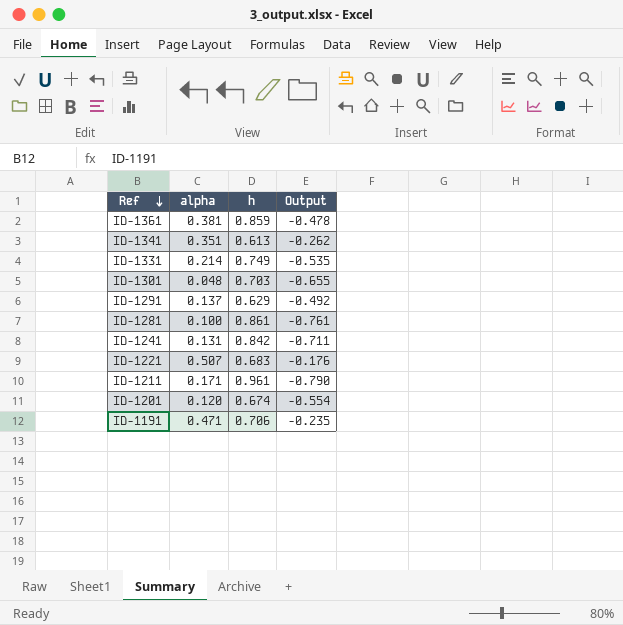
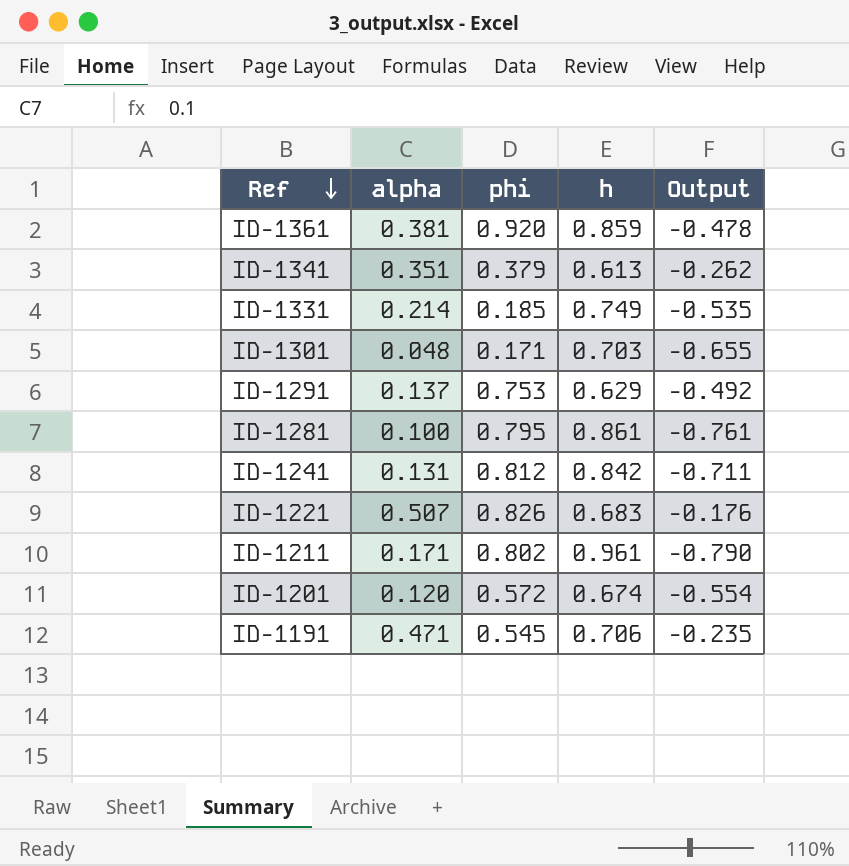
column phi | position: none -> 3

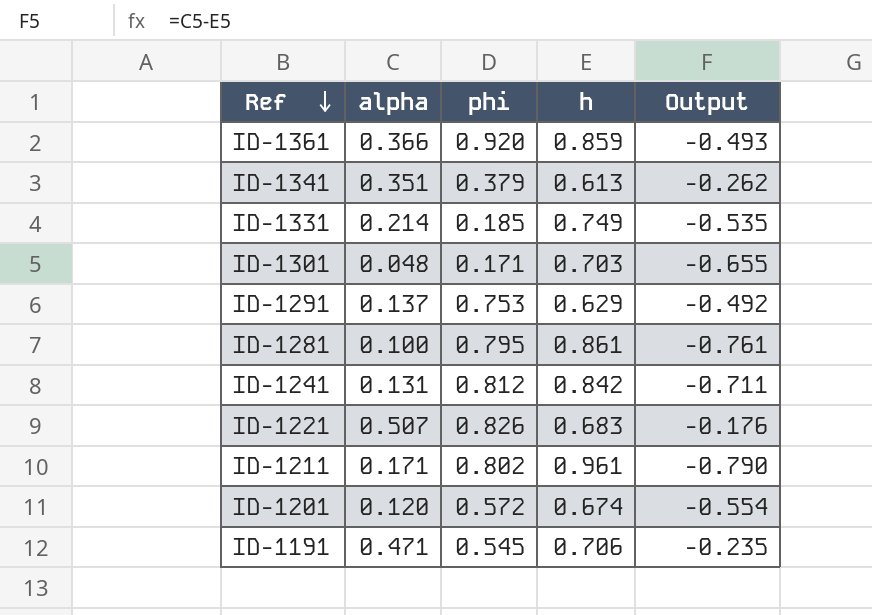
ID-1361 | alpha: 0.381 -> 0.366
ID-1361 | Output: -0.478 -> -0.493

